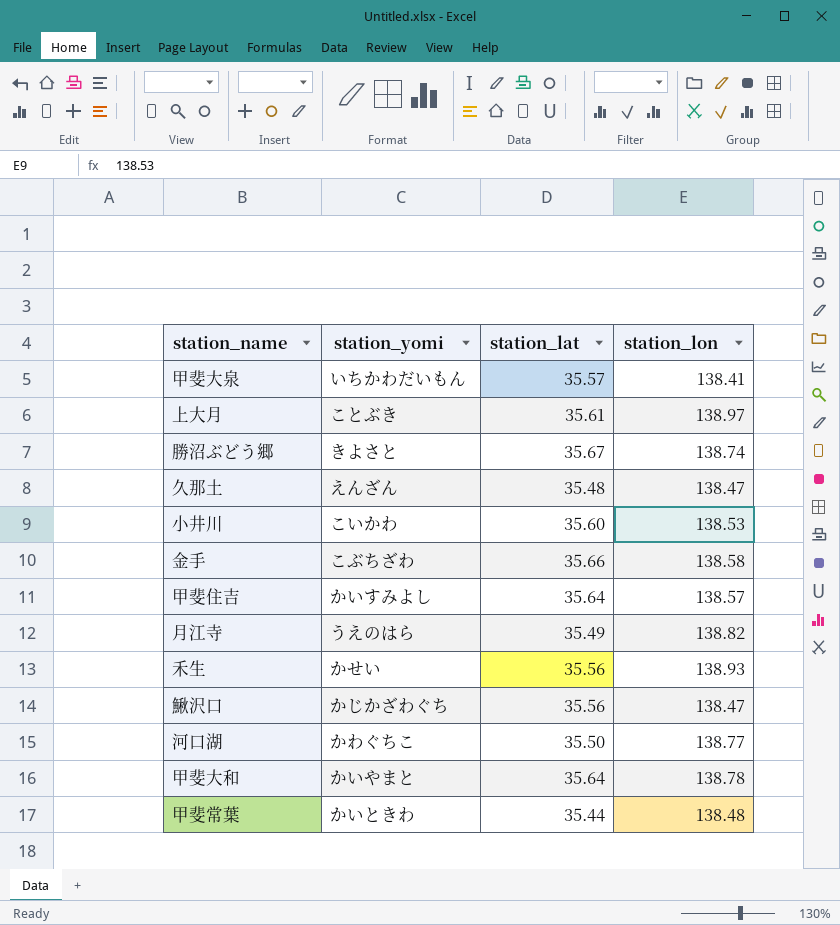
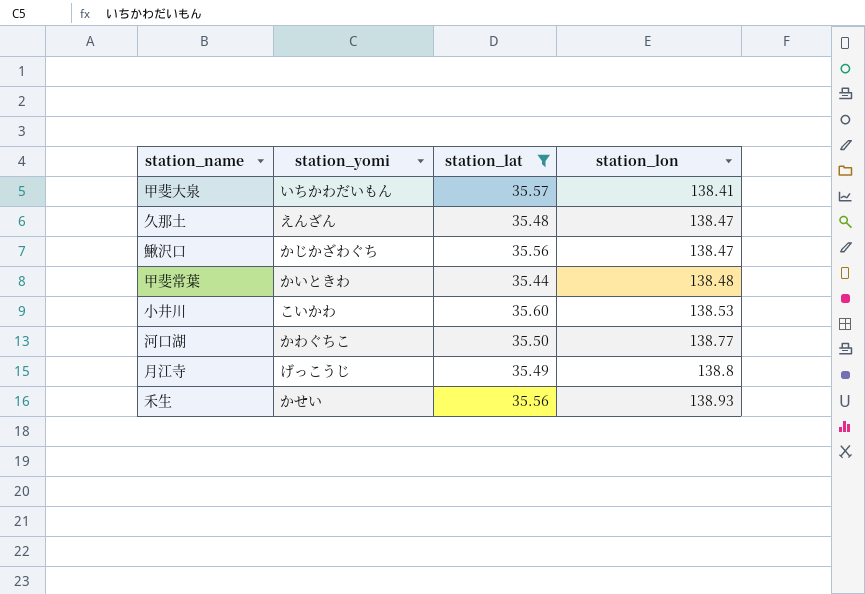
filter: none -> station_lat <= 35.60
row order: none -> station_lon ascending
月江寺 | station_yomi: うえのはら -> げっこうじ
月江寺 | station_lon: 138.82 -> 138.8

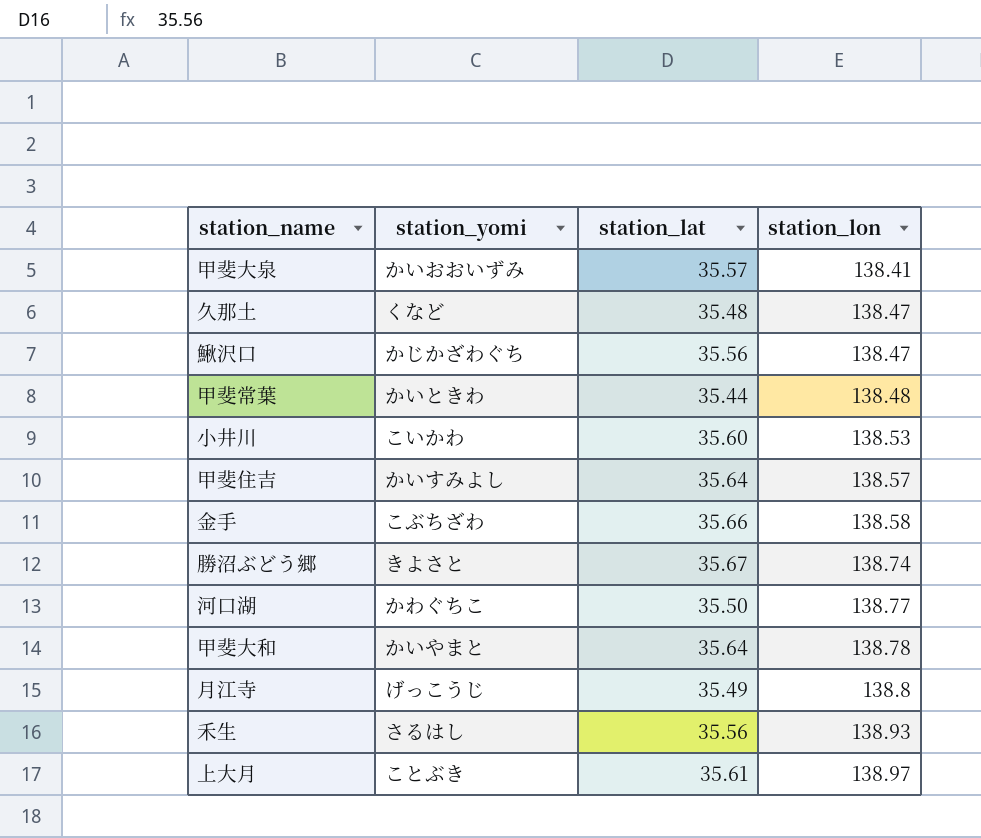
filter: station_lat <= 35.60 -> none
甲斐大泉 | station_yomi: いちかわだいもん -> かいおおいずみ
久那土 | station_yomi: えんざん -> くなど
禾生 | station_yomi: かせい -> さるはし

